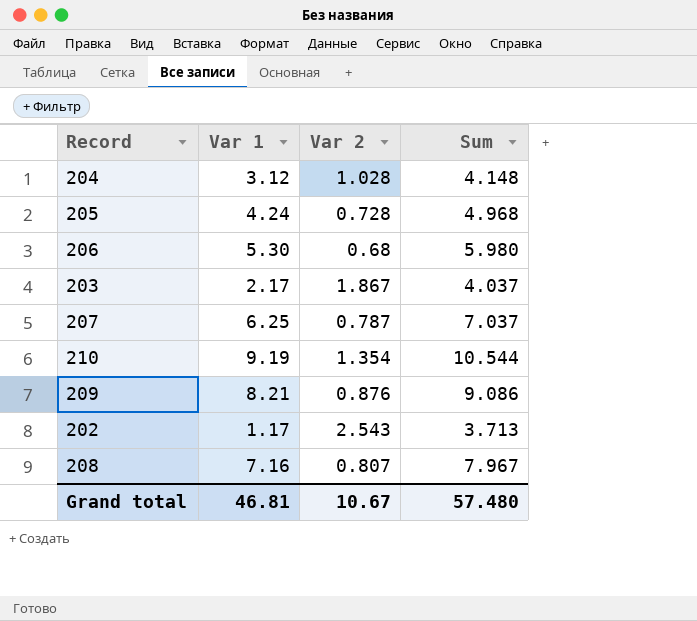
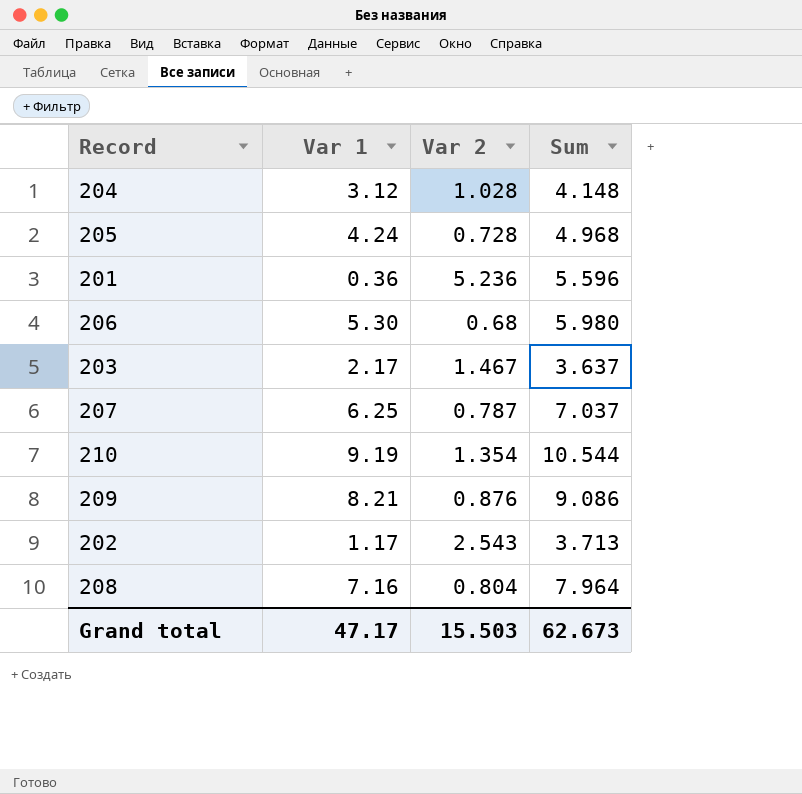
row 201: none -> 0.36 | 5.236 | 5.596
203 | Var 2: 1.867 -> 1.467
203 | Sum: 4.037 -> 3.637
208 | Var 2: 0.807 -> 0.804
208 | Sum: 7.967 -> 7.964
Grand total | Var 1: 46.81 -> 47.17
Grand total | Var 2: 10.67 -> 15.503
Grand total | Sum: 57.480 -> 62.673

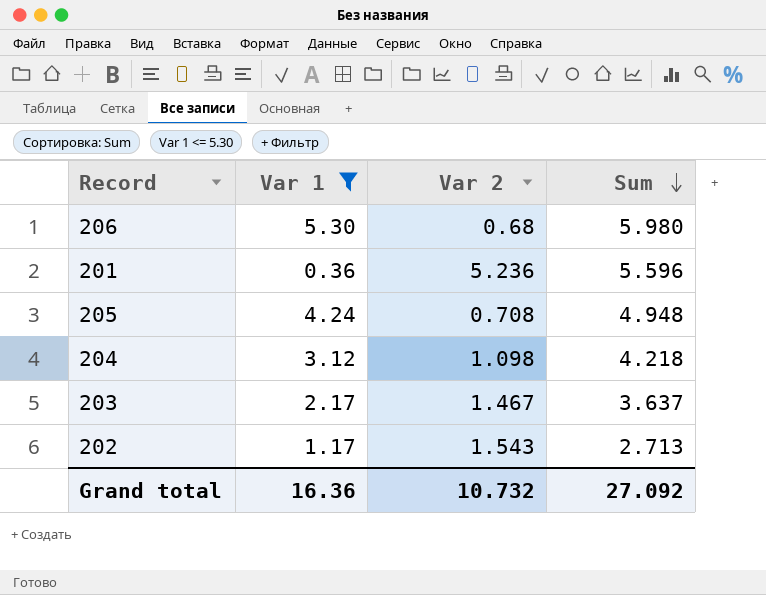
filter: none -> Var 1 <= 5.30
row order: none -> Sum descending
205 | Var 2: 0.728 -> 0.708
205 | Sum: 4.968 -> 4.948
204 | Var 2: 1.028 -> 1.098
204 | Sum: 4.148 -> 4.218
202 | Var 2: 2.543 -> 1.543
202 | Sum: 3.713 -> 2.713
Grand total | Var 1: 47.17 -> 16.36
Grand total | Var 2: 15.503 -> 10.732
Grand total | Sum: 62.673 -> 27.092

